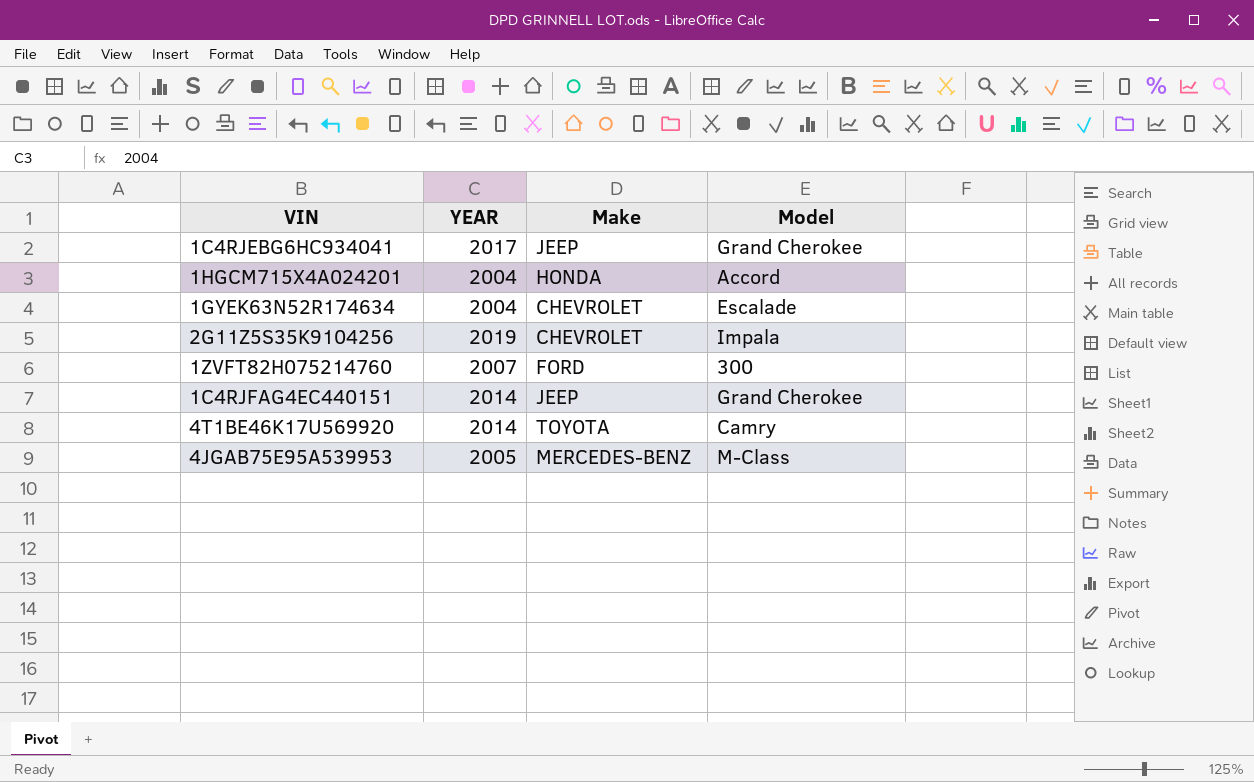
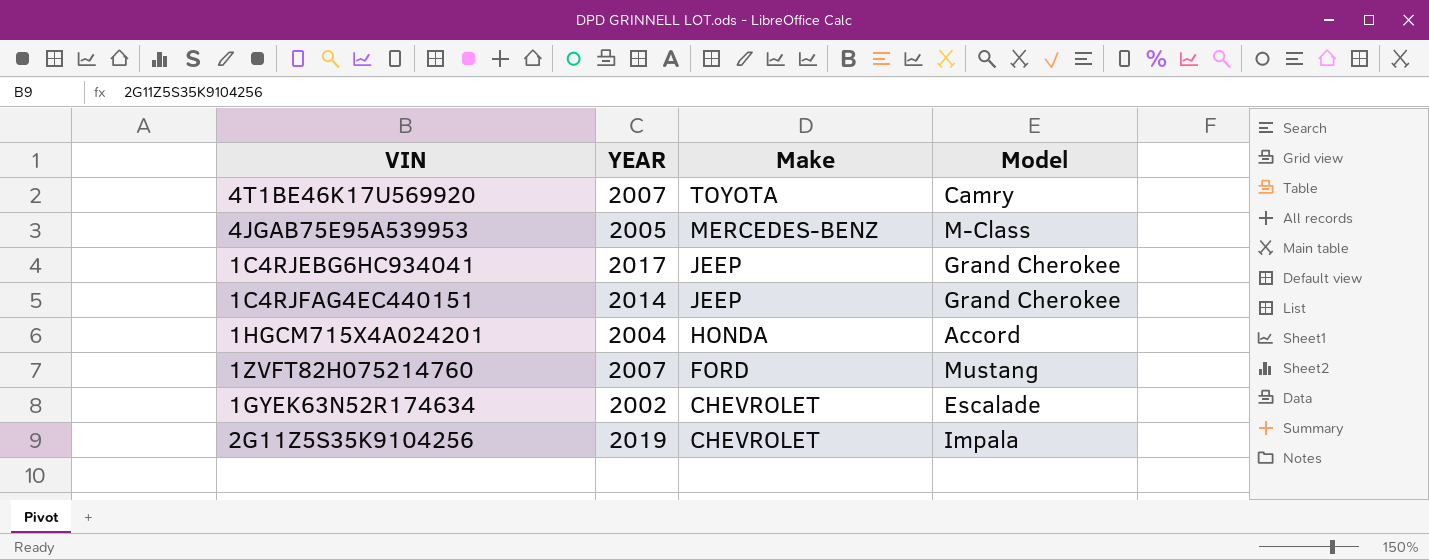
row order: none -> Make descending
4T1BE46K17U569920 | YEAR: 2014 -> 2007
1ZVFT82H075214760 | Model: 300 -> Mustang
1GYEK63N52R174634 | YEAR: 2004 -> 2002

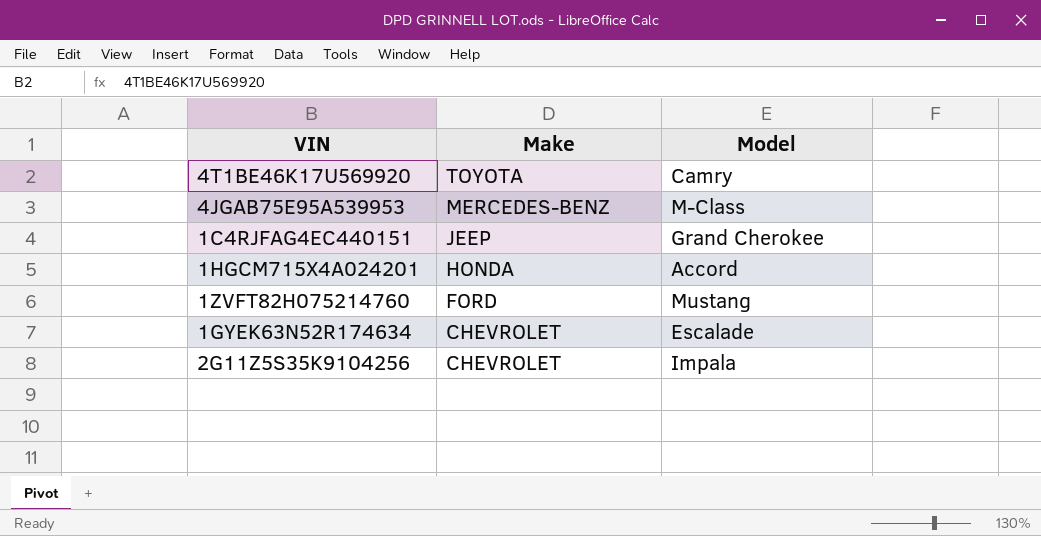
column YEAR | position: 2 -> none
row 1C4RJEBG6HC934041: 2017 | JEEP | Grand Cherokee -> none

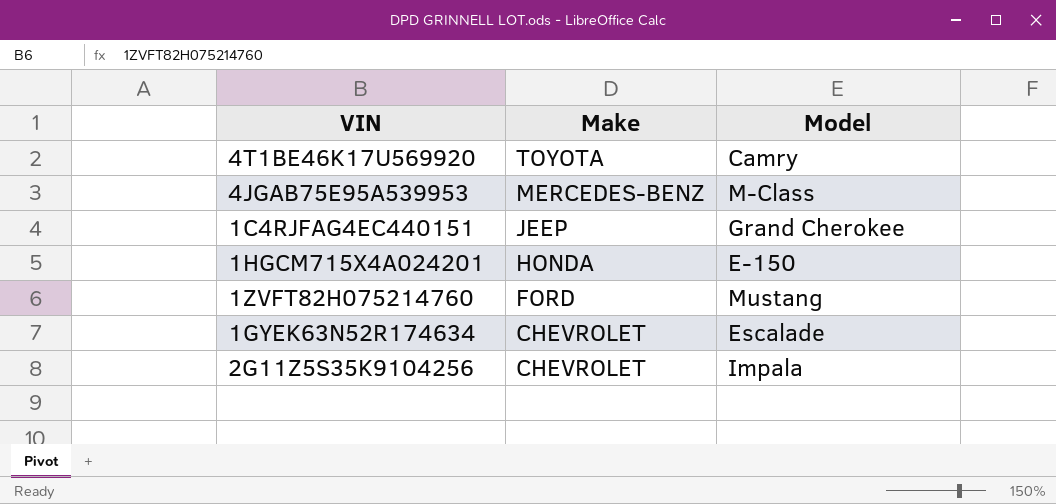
1HGCM715X4A024201 | Model: Accord -> E-150

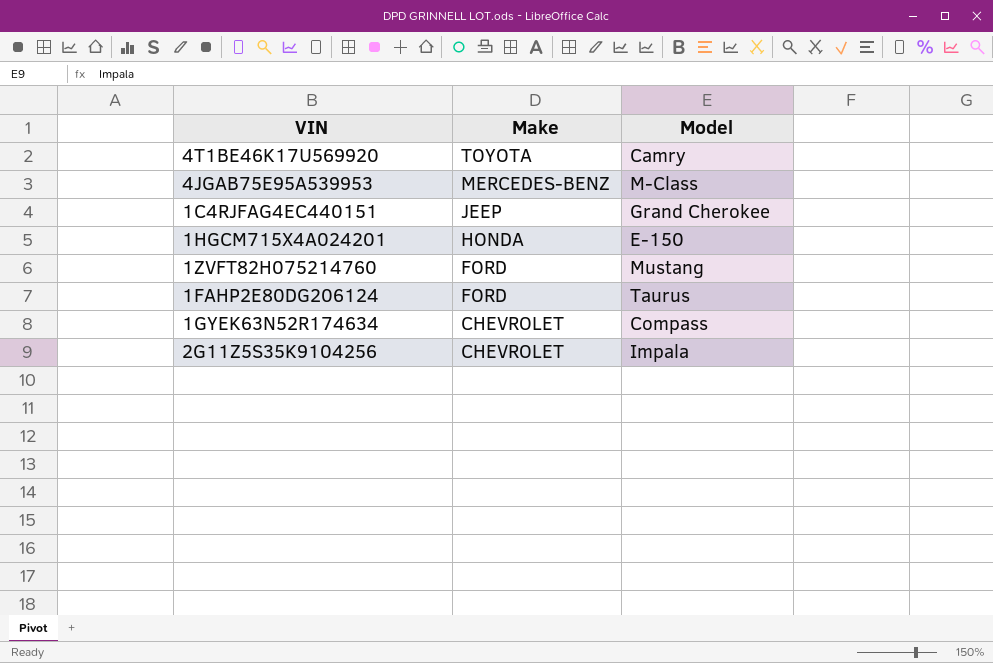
row 1FAHP2E80DG206124: none -> FORD | Taurus
1GYEK63N52R174634 | Model: Escalade -> Compass

